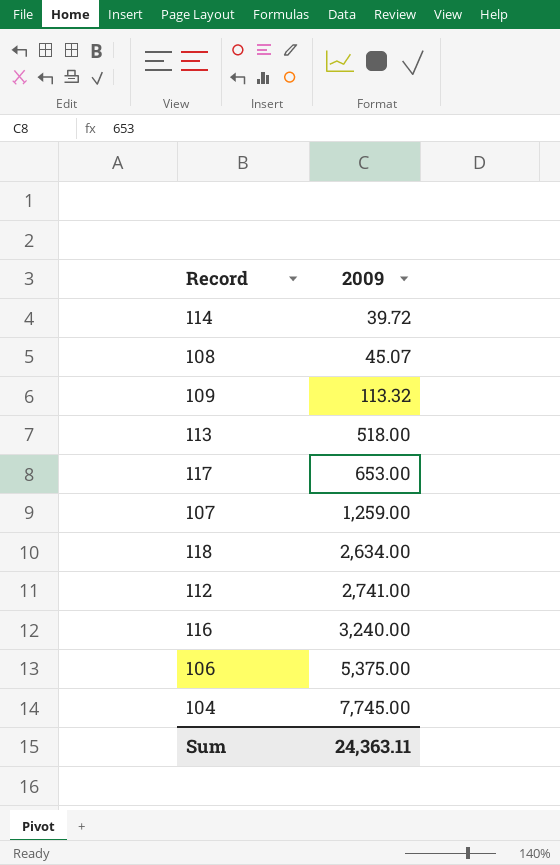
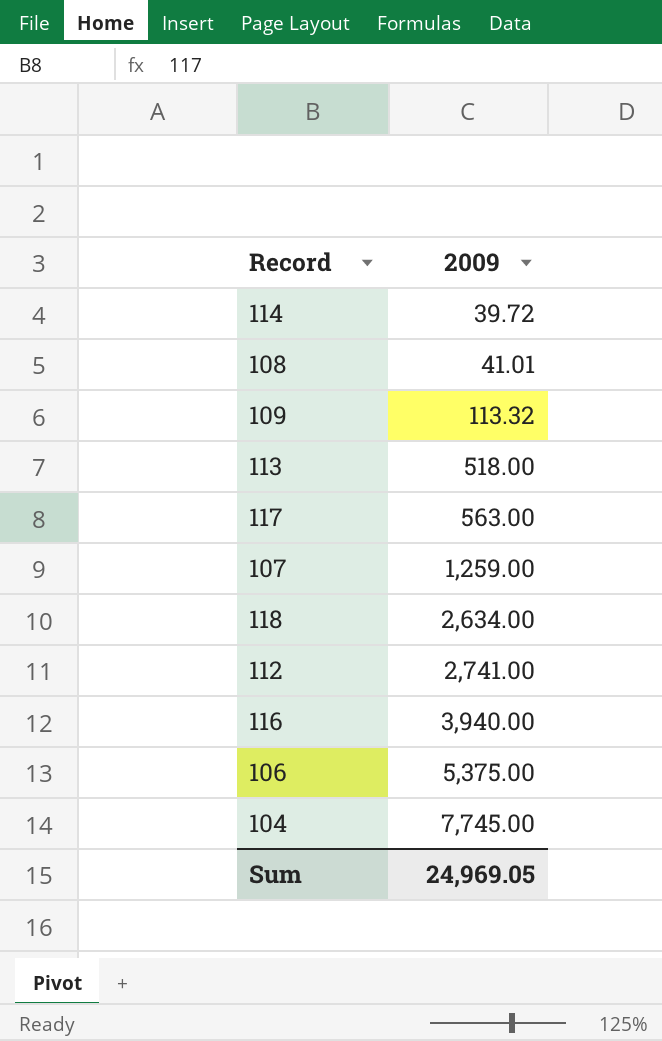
108 | 2009: 45.07 -> 41.01
117 | 2009: 653.00 -> 563.00
116 | 2009: 3,240.00 -> 3,940.00
Sum | 2009: 24,363.11 -> 24,969.05

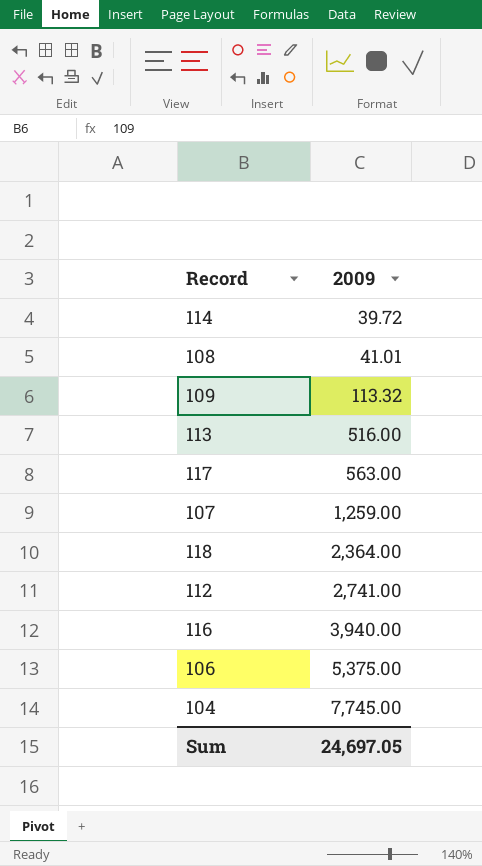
113 | 2009: 518.00 -> 516.00
118 | 2009: 2,634.00 -> 2,364.00
Sum | 2009: 24,969.05 -> 24,697.05

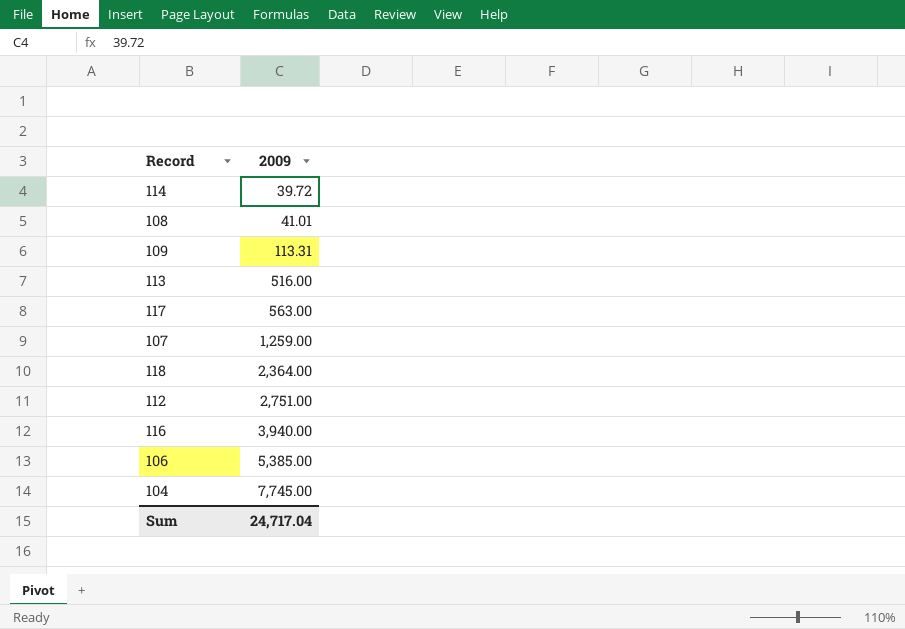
109 | 2009: 113.32 -> 113.31
112 | 2009: 2,741.00 -> 2,751.00
106 | 2009: 5,375.00 -> 5,385.00
Sum | 2009: 24,697.05 -> 24,717.04

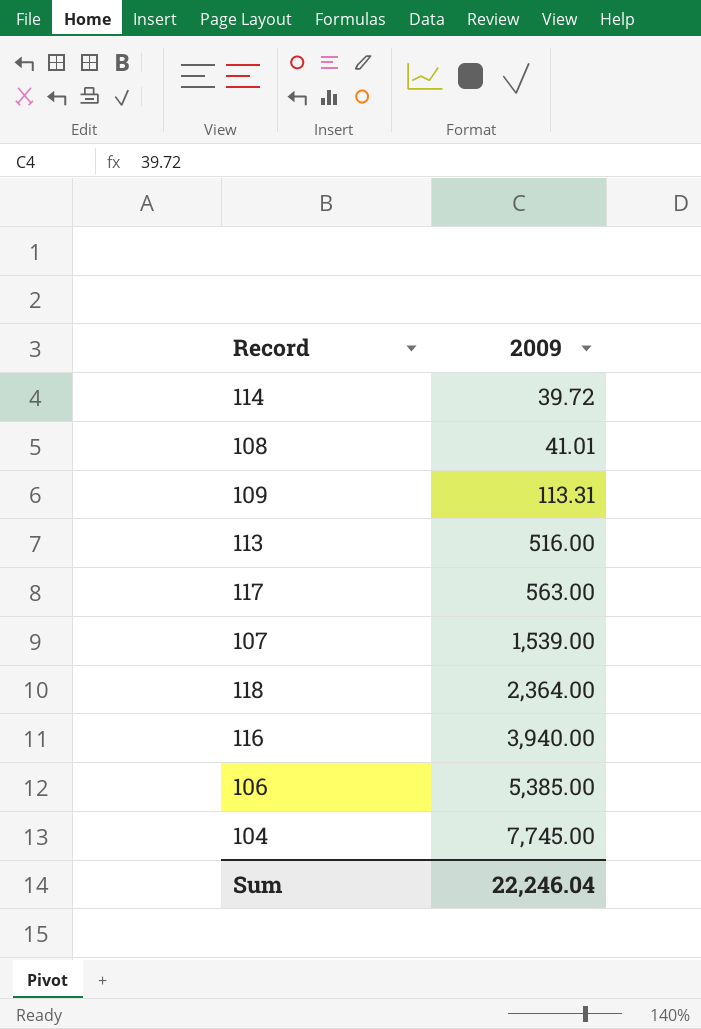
row 112: 2,751.00 -> none
107 | 2009: 1,259.00 -> 1,539.00
Sum | 2009: 24,717.04 -> 22,246.04

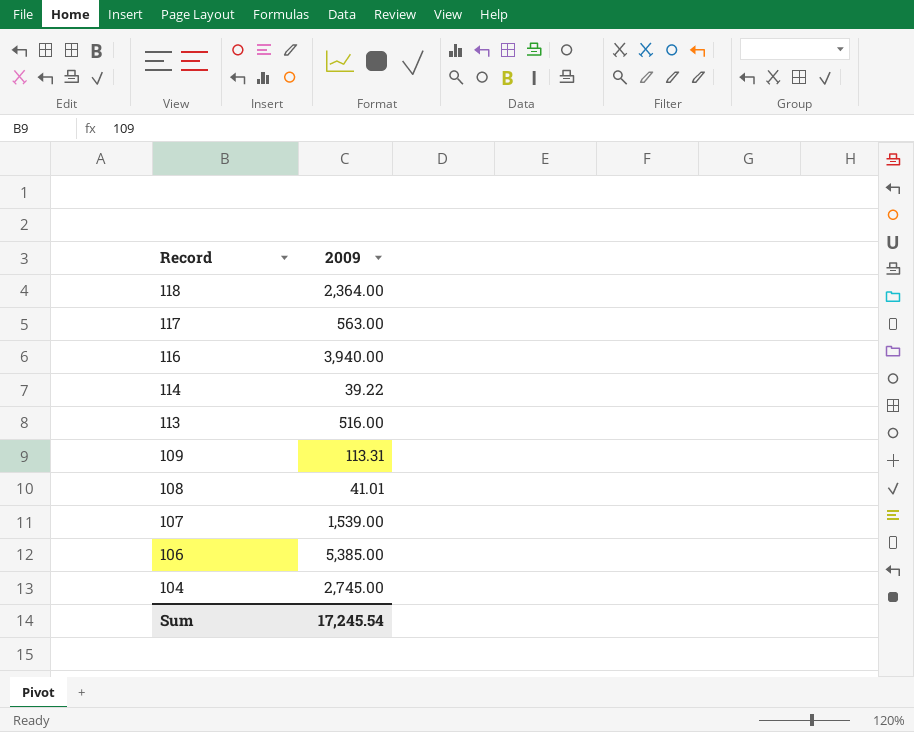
row order: 2009 ascending -> Record descending
114 | 2009: 39.72 -> 39.22
104 | 2009: 7,745.00 -> 2,745.00
Sum | 2009: 22,246.04 -> 17,245.54

